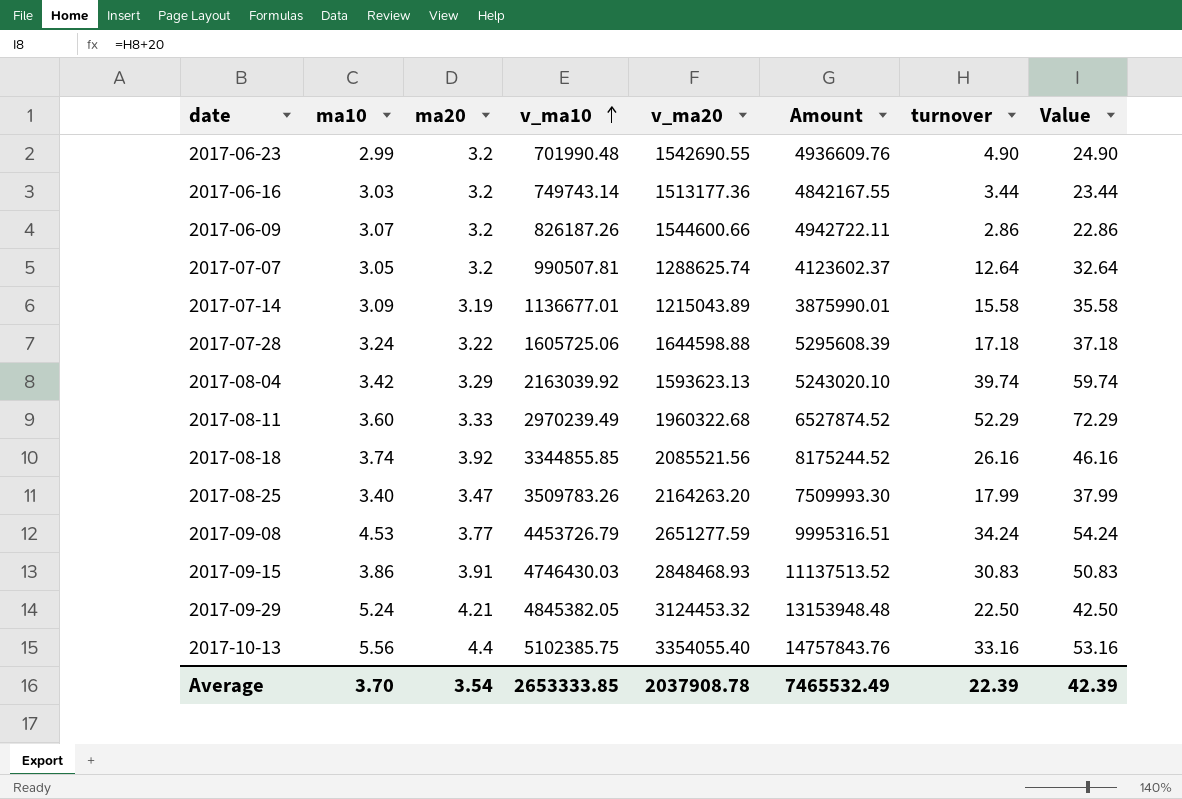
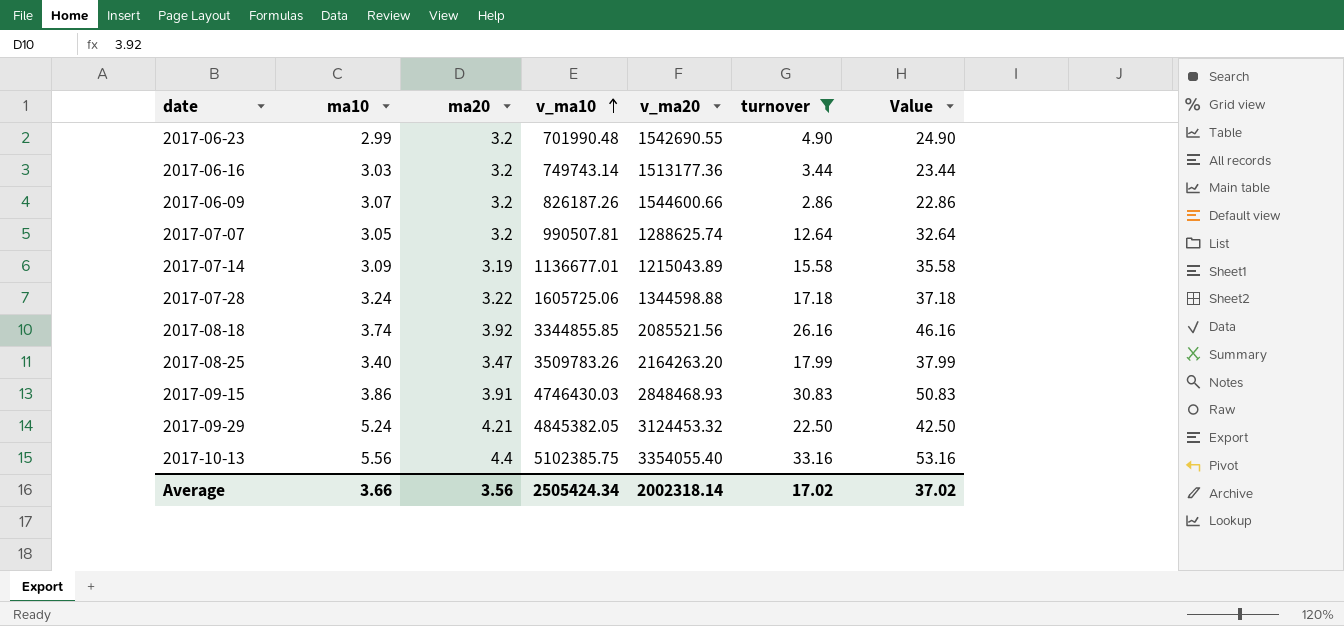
filter: none -> turnover <= 33.16
column Amount | formula: [ma20] * [v_ma20] -> none
2017-07-28 | v_ma20: 1644598.88 -> 1344598.88
Average | ma10: 3.70 -> 3.66
Average | ma20: 3.54 -> 3.56
Average | v_ma10: 2653333.85 -> 2505424.34
Average | v_ma20: 2037908.78 -> 2002318.14
Average | turnover: 22.39 -> 17.02
Average | Value: 42.39 -> 37.02

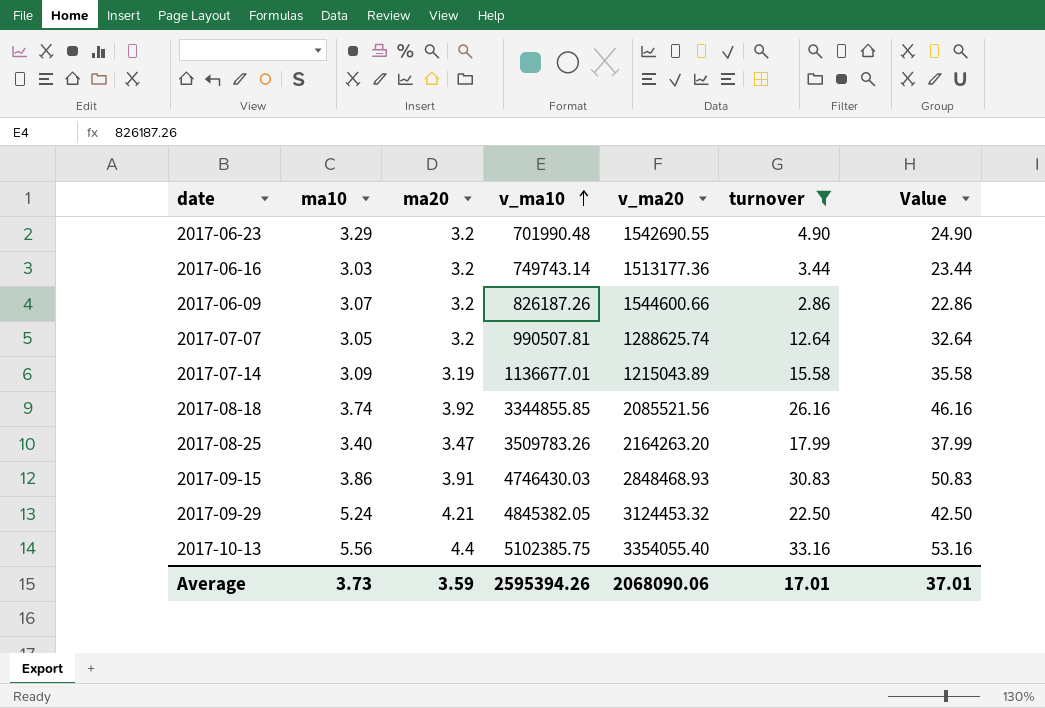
row 2017-07-28: 3.24 | 3.22 | 1605725.06 | 1344598.88 | 17.18 | 37.18 -> none
2017-06-23 | ma10: 2.99 -> 3.29
Average | ma10: 3.66 -> 3.73
Average | ma20: 3.56 -> 3.59
Average | v_ma10: 2505424.34 -> 2595394.26
Average | v_ma20: 2002318.14 -> 2068090.06
Average | turnover: 17.02 -> 17.01
Average | Value: 37.02 -> 37.01

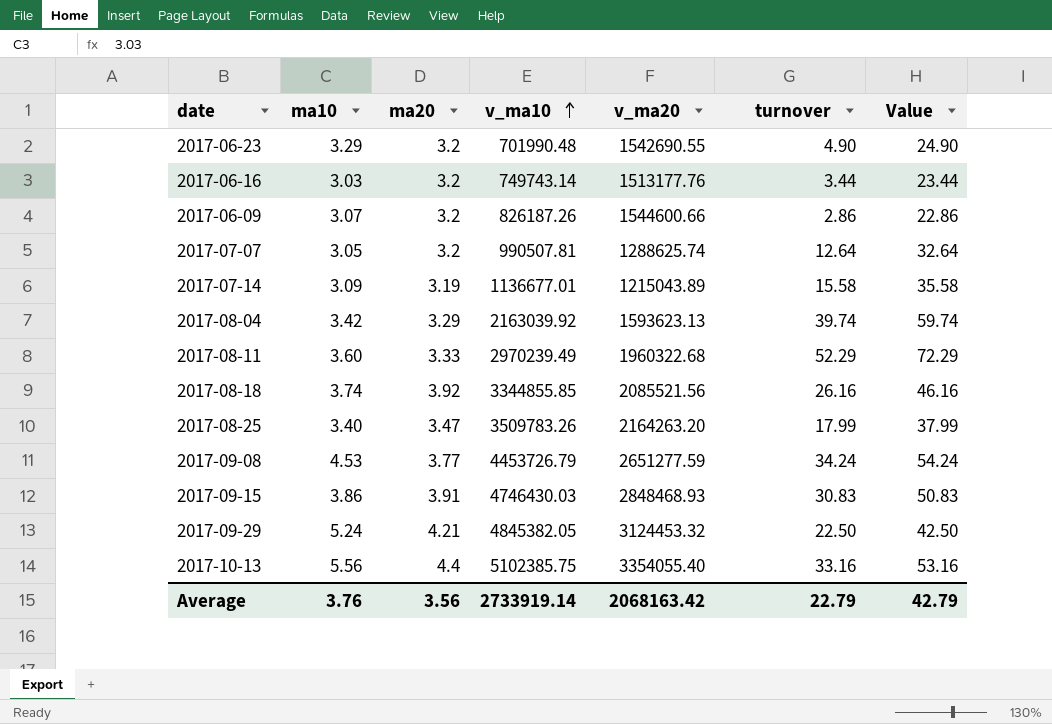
filter: turnover <= 33.16 -> none
2017-06-16 | v_ma20: 1513177.36 -> 1513177.76
Average | ma10: 3.73 -> 3.76
Average | ma20: 3.59 -> 3.56
Average | v_ma10: 2595394.26 -> 2733919.14
Average | v_ma20: 2068090.06 -> 2068163.42
Average | turnover: 17.01 -> 22.79
Average | Value: 37.01 -> 42.79

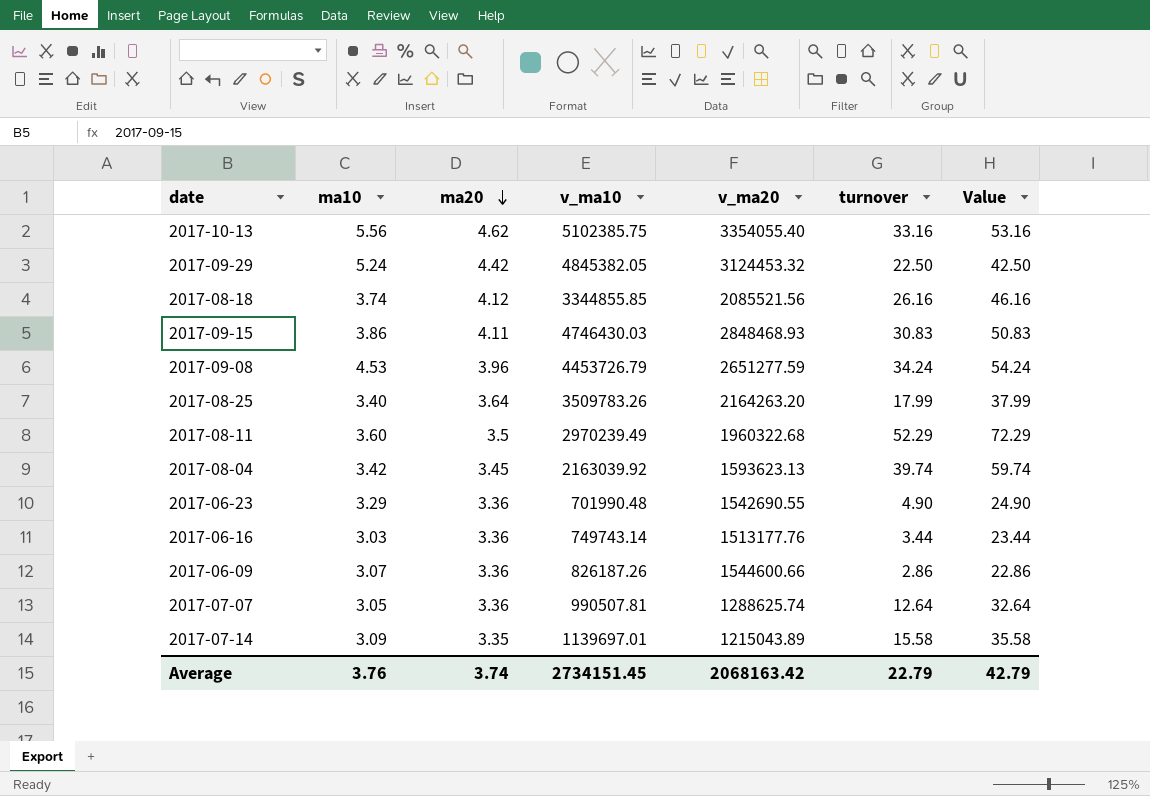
row order: v_ma10 ascending -> ma20 descending
2017-10-13 | ma20: 4.4 -> 4.62
2017-09-29 | ma20: 4.21 -> 4.42
2017-08-18 | ma20: 3.92 -> 4.12
2017-09-15 | ma20: 3.91 -> 4.11
2017-09-08 | ma20: 3.77 -> 3.96
2017-08-25 | ma20: 3.47 -> 3.64
2017-08-11 | ma20: 3.33 -> 3.5
2017-08-04 | ma20: 3.29 -> 3.45
2017-06-23 | ma20: 3.2 -> 3.36
2017-06-16 | ma20: 3.2 -> 3.36
2017-06-09 | ma20: 3.2 -> 3.36
2017-07-07 | ma20: 3.2 -> 3.36
2017-07-14 | ma20: 3.19 -> 3.35
2017-07-14 | v_ma10: 1136677.01 -> 1139697.01
Average | ma20: 3.56 -> 3.74
Average | v_ma10: 2733919.14 -> 2734151.45

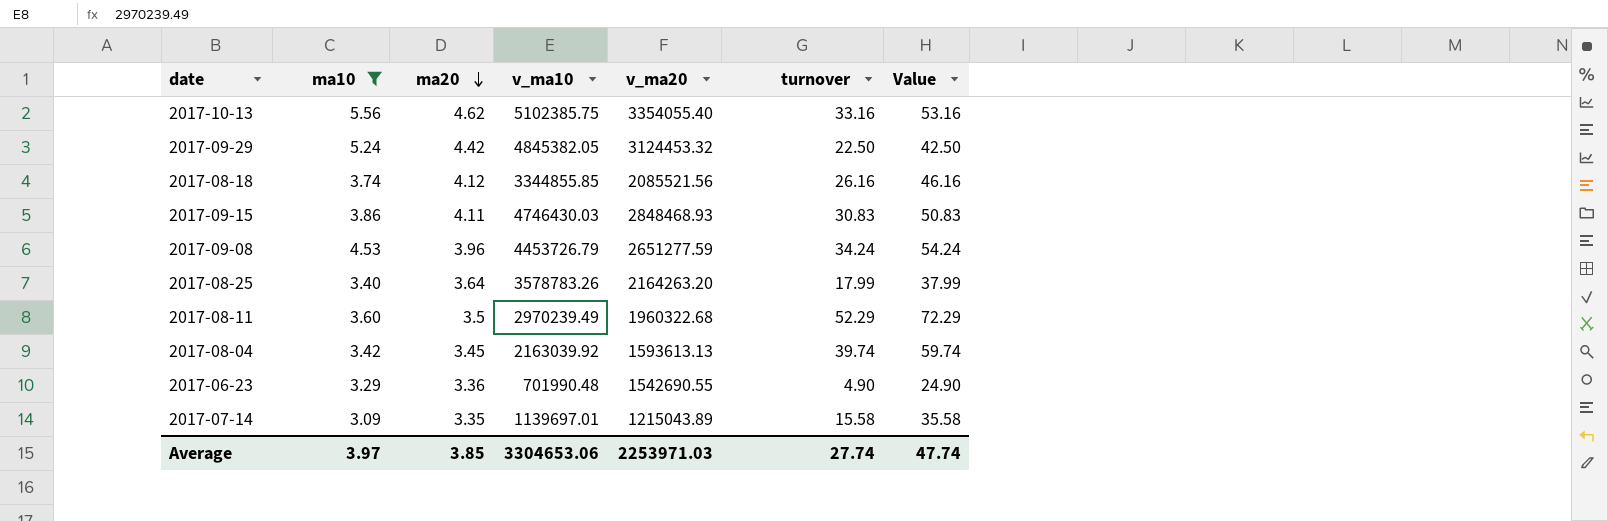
filter: none -> ma10 >= 3.09
2017-08-25 | v_ma10: 3509783.26 -> 3578783.26
2017-08-04 | v_ma20: 1593623.13 -> 1593613.13
Average | ma10: 3.76 -> 3.97
Average | ma20: 3.74 -> 3.85
Average | v_ma10: 2734151.45 -> 3304653.06
Average | v_ma20: 2068163.42 -> 2253971.03
Average | turnover: 22.79 -> 27.74
Average | Value: 42.79 -> 47.74

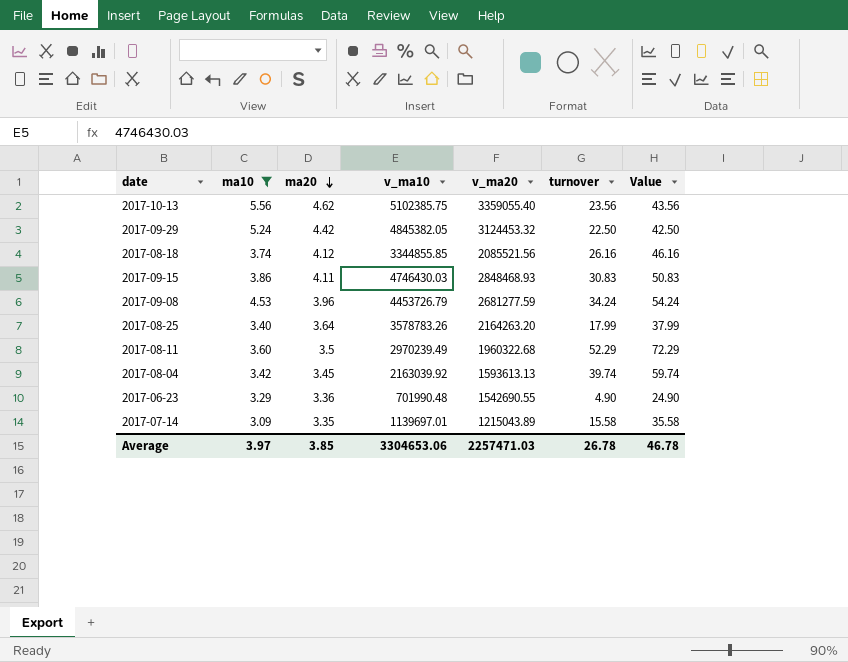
2017-10-13 | v_ma20: 3354055.40 -> 3359055.40
2017-10-13 | turnover: 33.16 -> 23.56
2017-10-13 | Value: 53.16 -> 43.56
2017-09-08 | v_ma20: 2651277.59 -> 2681277.59
Average | v_ma20: 2253971.03 -> 2257471.03
Average | turnover: 27.74 -> 26.78
Average | Value: 47.74 -> 46.78

